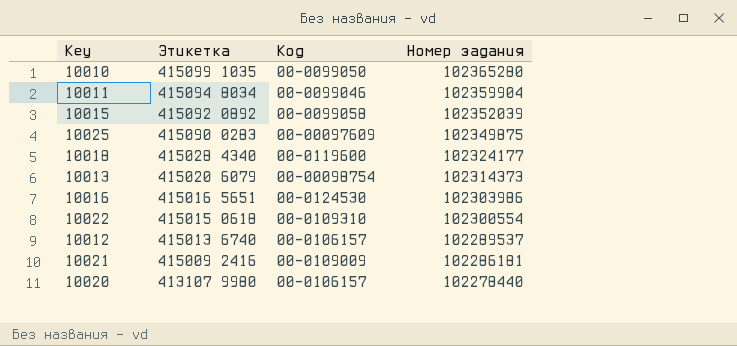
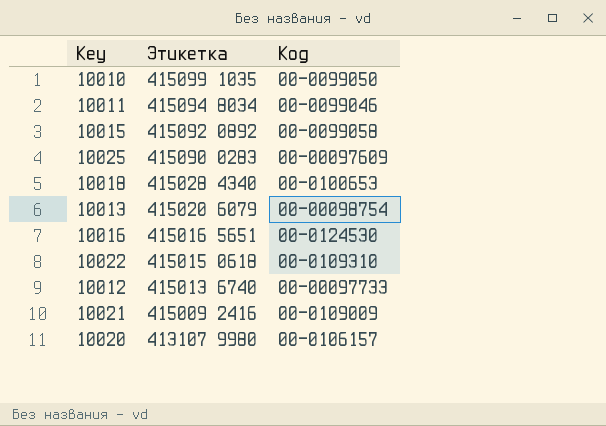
column Номер задания | position: 4 -> none
10018 | Код: 00-0119600 -> 00-0100653
10012 | Код: 00-0106157 -> 00-00097733

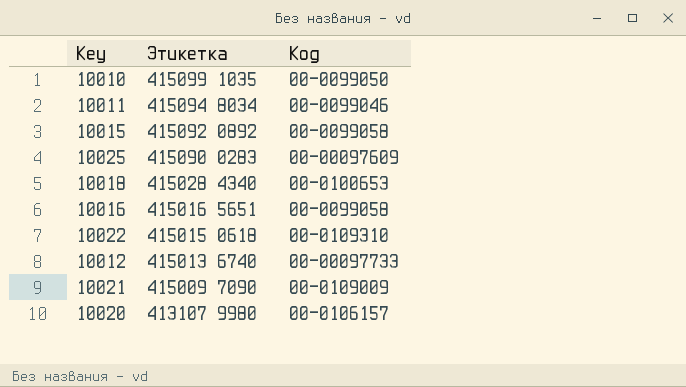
row 10013: 415020 6079 | 00-00098754 -> none
10016 | Код: 00-0124530 -> 00-0099058
10021 | Этикетка: 415009 2416 -> 415009 7090

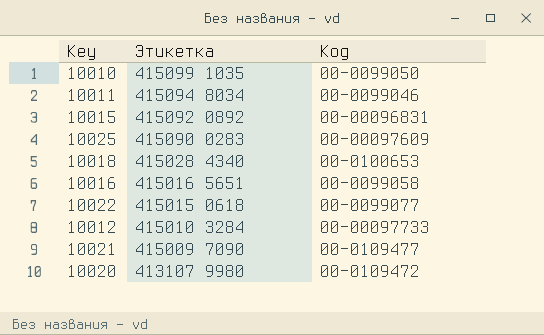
10015 | Код: 00-0099058 -> 00-00096831
10022 | Код: 00-0109310 -> 00-0099077
10012 | Этикетка: 415013 6740 -> 415010 3284
10021 | Код: 00-0109009 -> 00-0109477
10020 | Код: 00-0106157 -> 00-0109472

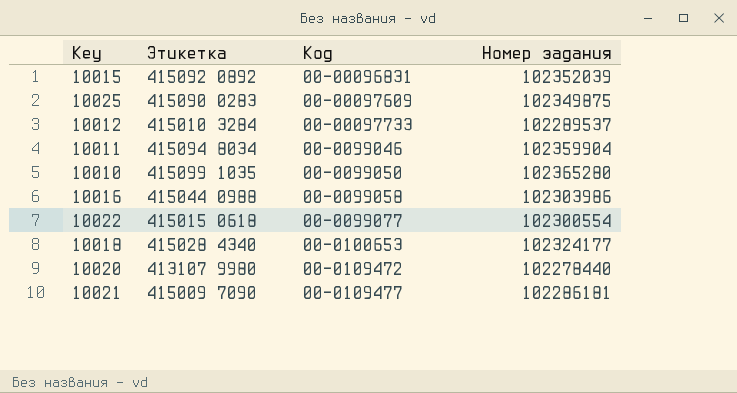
row order: Этикетка descending -> Код ascending
column Номер задания | position: none -> 4
10016 | Этикетка: 415016 5651 -> 415044 0988

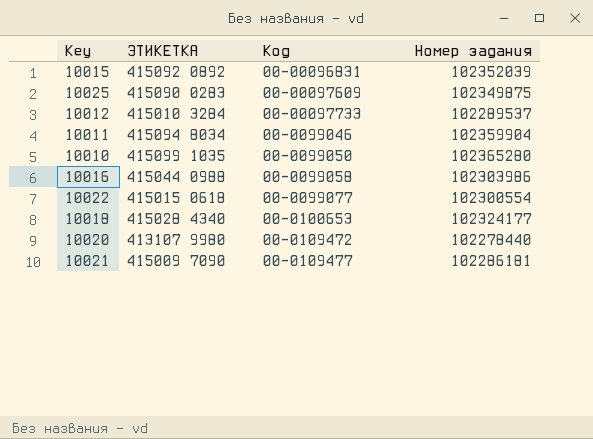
column name: Этикетка -> ЭТИКЕТКА

